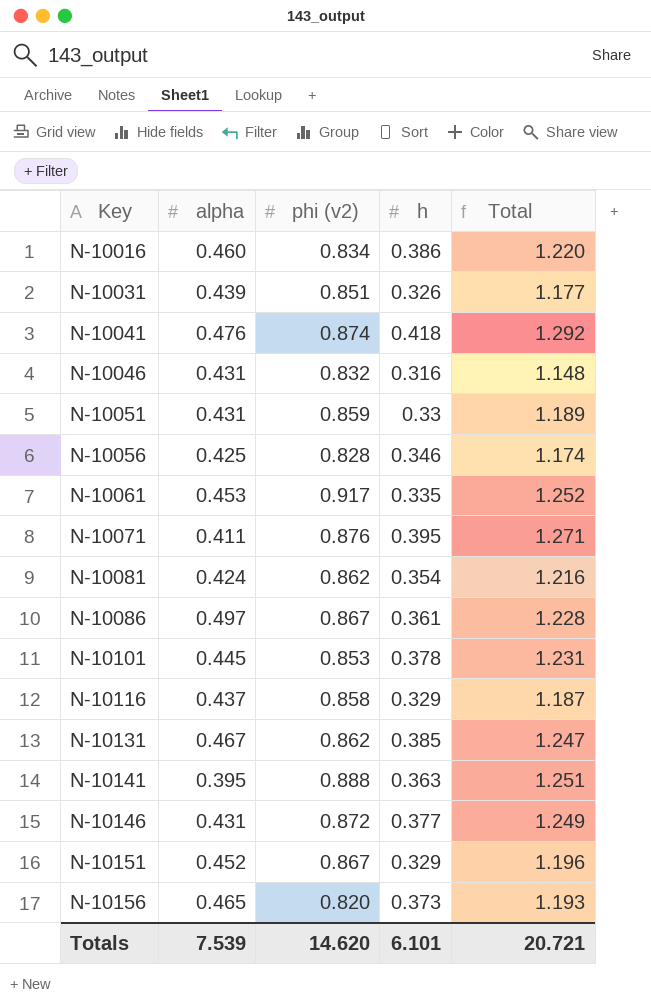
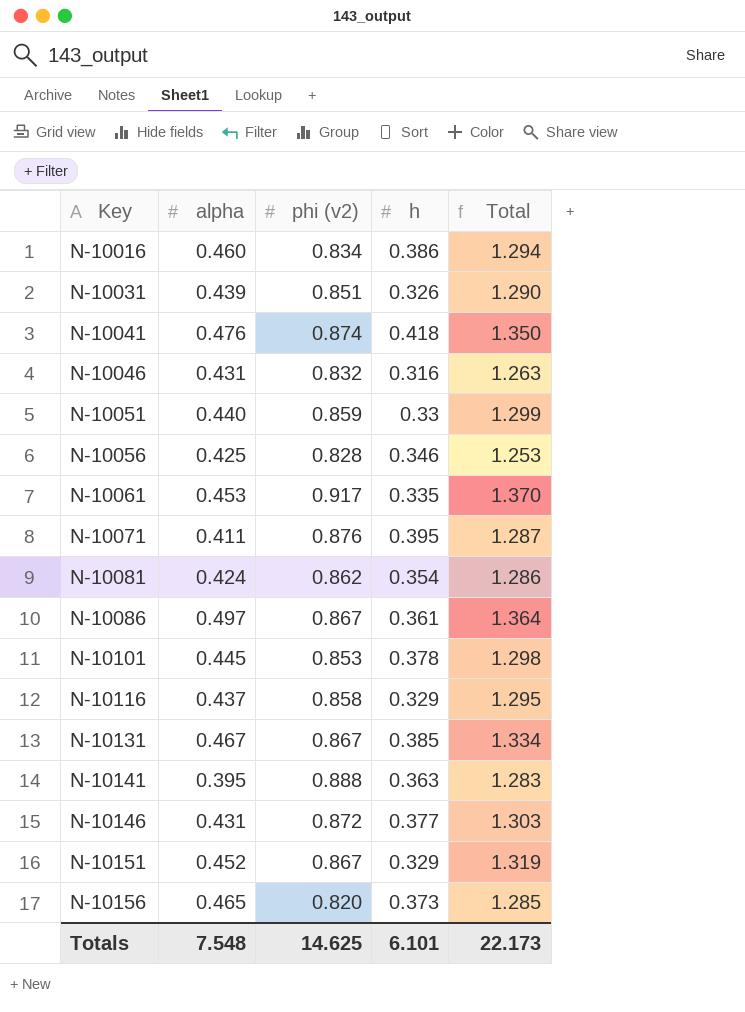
column Total | formula: [phi (v2)] + [h] -> [alpha] + [phi (v2)]
N-10051 | alpha: 0.431 -> 0.440
N-10131 | phi (v2): 0.862 -> 0.867
Totals | alpha: 7.539 -> 7.548
Totals | phi (v2): 14.620 -> 14.625
Totals | Total: 20.721 -> 22.173

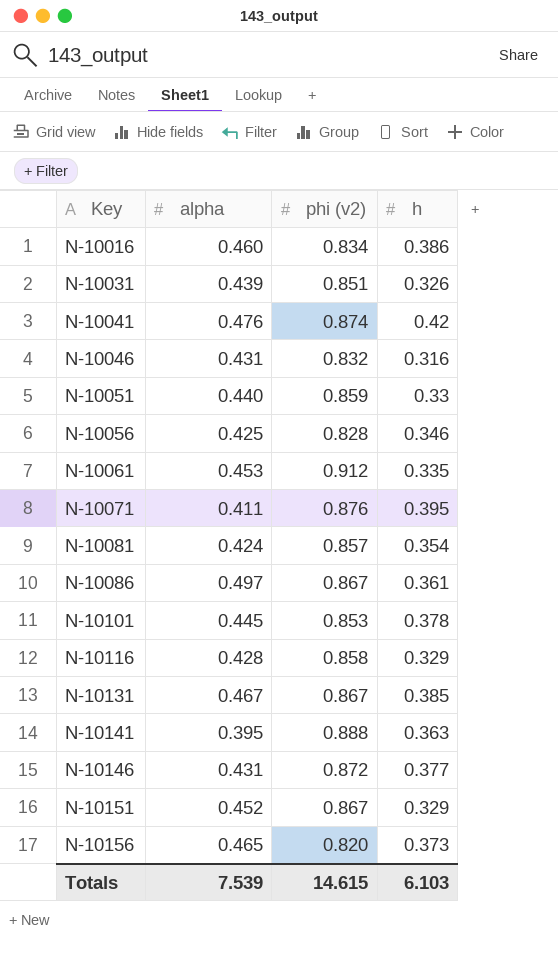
column Total | formula: [alpha] + [phi (v2)] -> none
N-10041 | h: 0.418 -> 0.42
N-10061 | phi (v2): 0.917 -> 0.912
N-10081 | phi (v2): 0.862 -> 0.857
N-10116 | alpha: 0.437 -> 0.428
Totals | alpha: 7.548 -> 7.539
Totals | phi (v2): 14.625 -> 14.615
Totals | h: 6.101 -> 6.103

